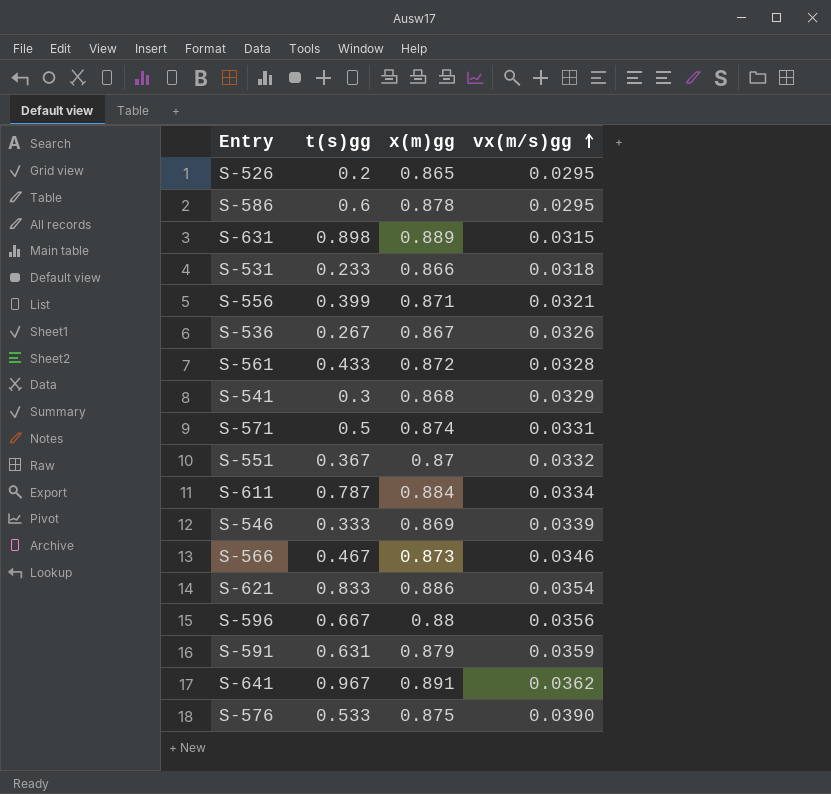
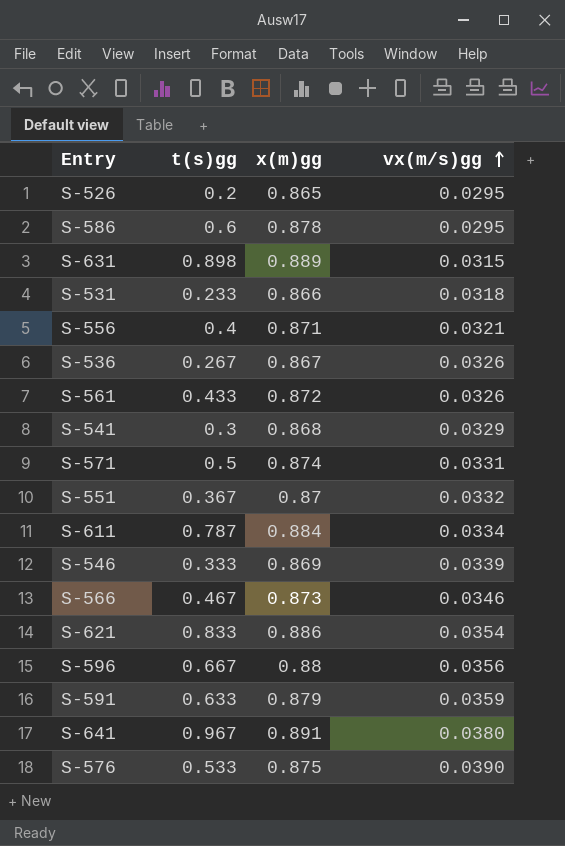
S-556 | t(s)gg: 0.399 -> 0.4
S-561 | vx(m/s)gg: 0.0328 -> 0.0326
S-591 | t(s)gg: 0.631 -> 0.633
S-641 | vx(m/s)gg: 0.0362 -> 0.0380

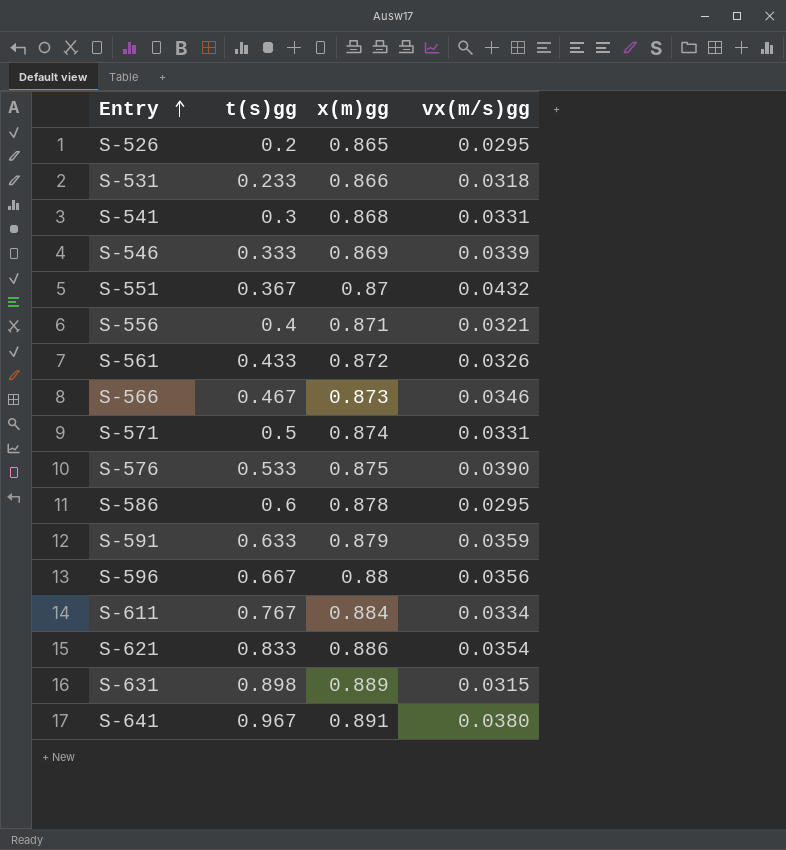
row order: vx(m/s)gg ascending -> Entry ascending
row S-536: 0.267 | 0.867 | 0.0326 -> none
S-541 | vx(m/s)gg: 0.0329 -> 0.0331
S-551 | vx(m/s)gg: 0.0332 -> 0.0432
S-611 | t(s)gg: 0.787 -> 0.767

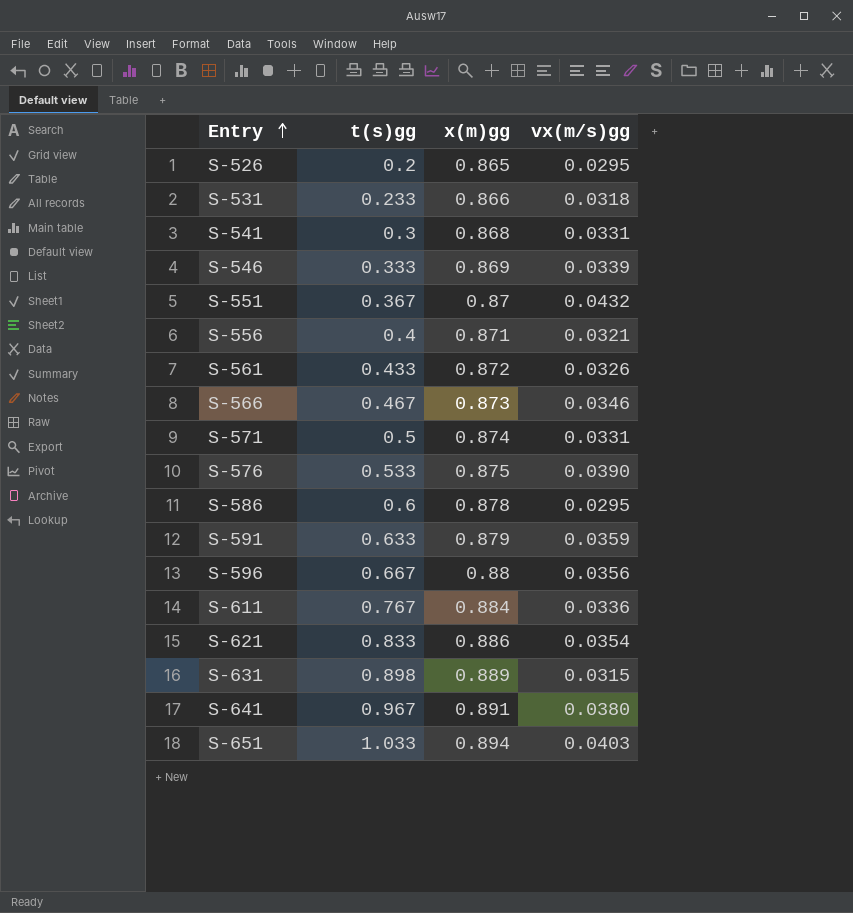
S-611 | vx(m/s)gg: 0.0334 -> 0.0336
row S-651: none -> 1.033 | 0.894 | 0.0403

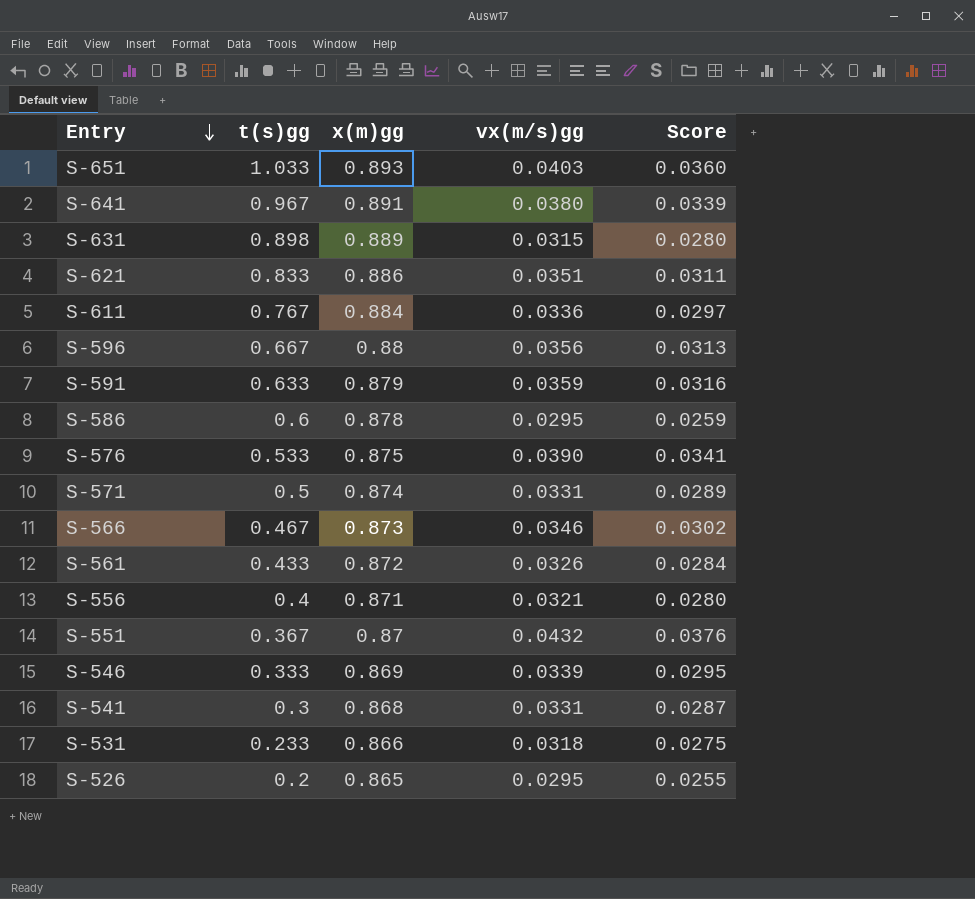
row order: Entry ascending -> Entry descending
column Score | formula: none -> [x(m)gg] * [vx(m/s)gg]
S-651 | x(m)gg: 0.894 -> 0.893
S-621 | vx(m/s)gg: 0.0354 -> 0.0351

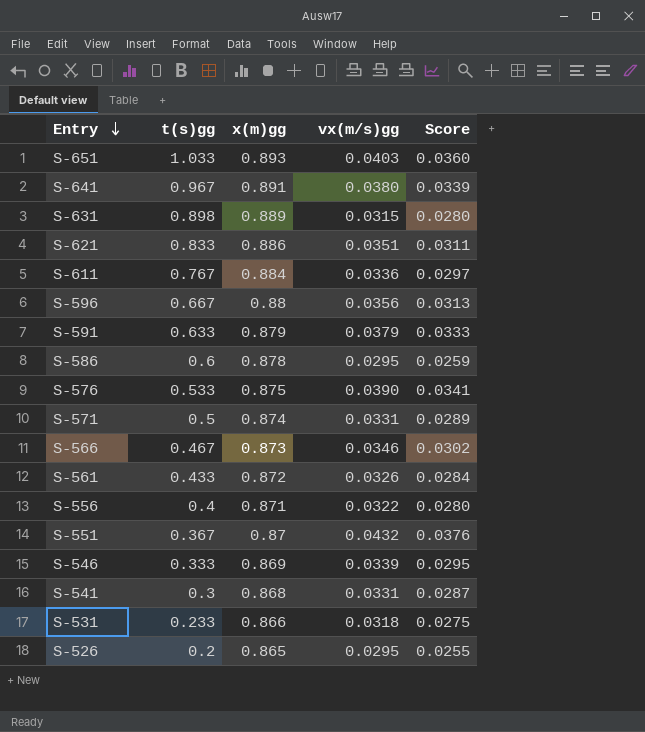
S-591 | vx(m/s)gg: 0.0359 -> 0.0379
S-591 | Score: 0.0316 -> 0.0333
S-556 | vx(m/s)gg: 0.0321 -> 0.0322

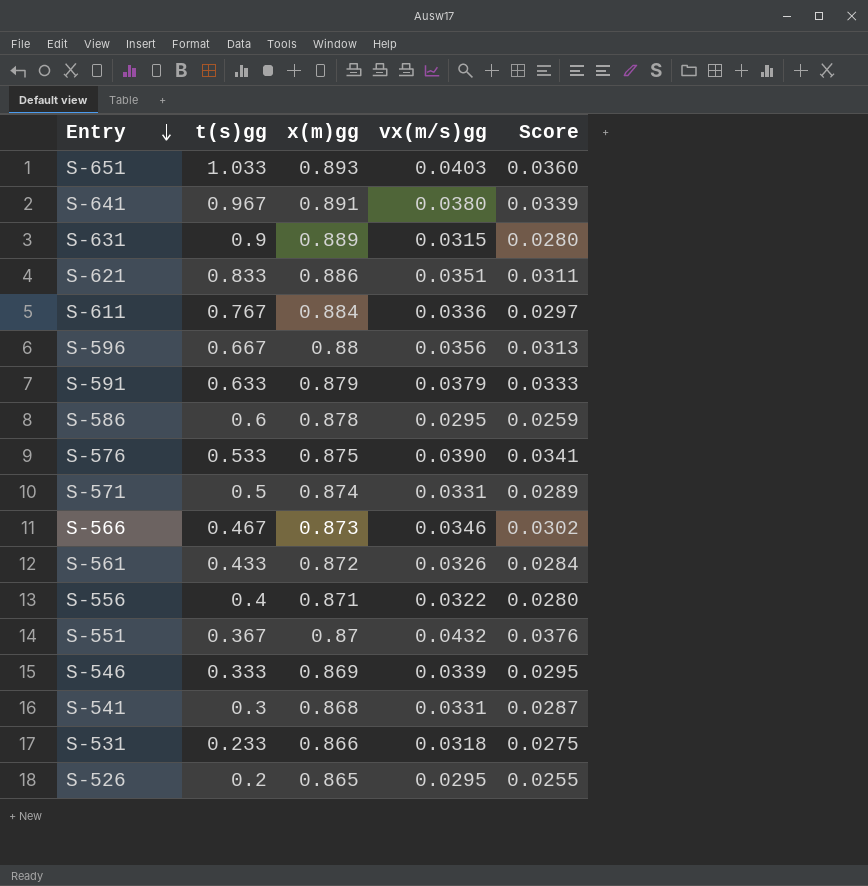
S-631 | t(s)gg: 0.898 -> 0.9

